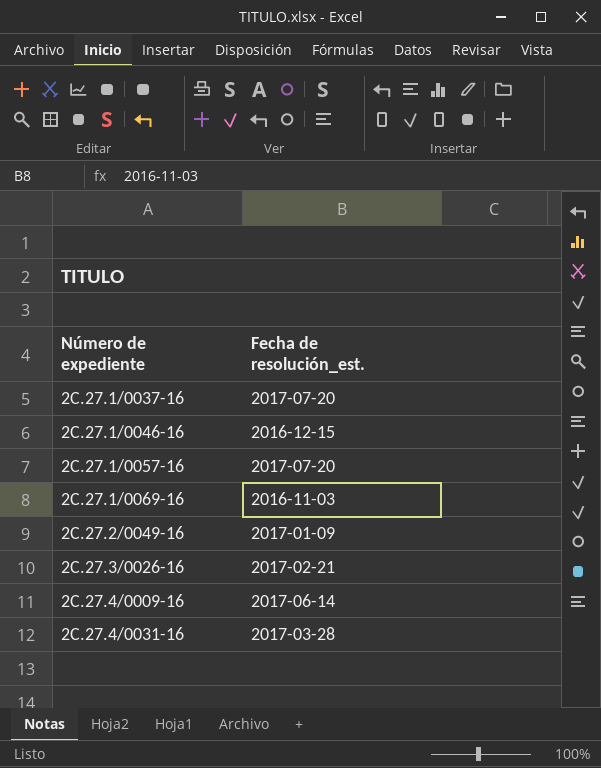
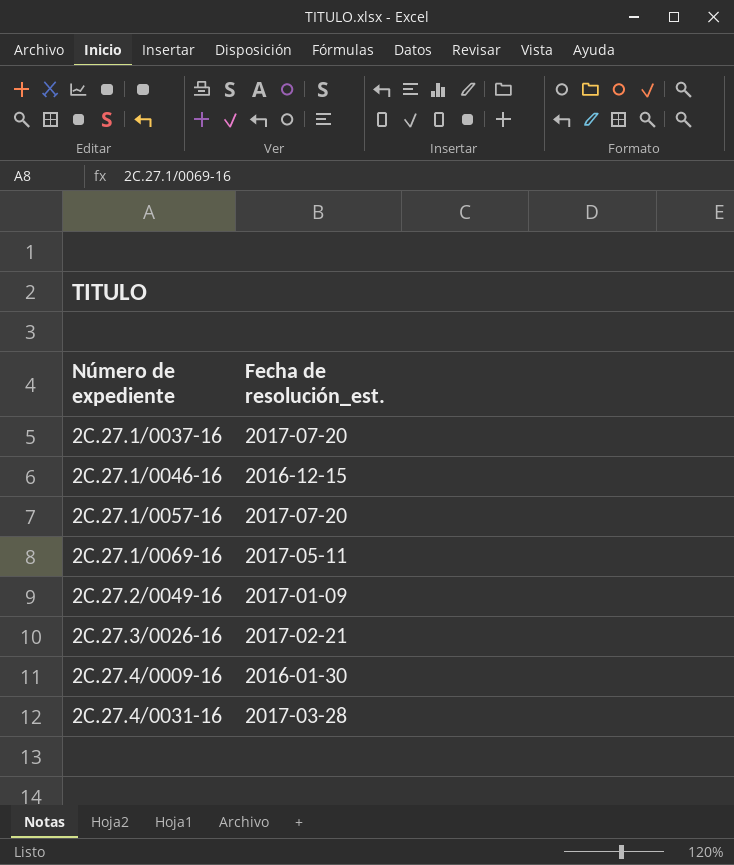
2C.27.1/0069-16 | Fecha de resolución_est.: 2016-11-03 -> 2017-05-11
2C.27.4/0009-16 | Fecha de resolución_est.: 2017-06-14 -> 2016-01-30

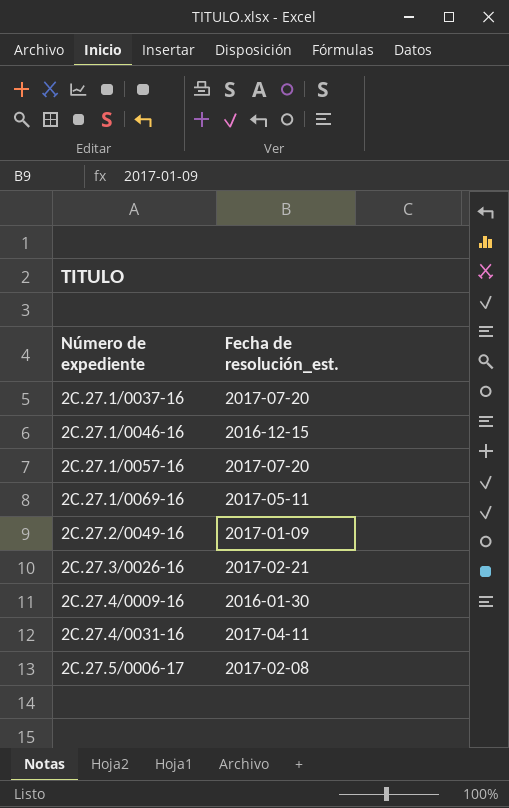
2C.27.4/0031-16 | Fecha de resolución_est.: 2017-03-28 -> 2017-04-11
row 2C.27.5/0006-17: none -> 2017-02-08

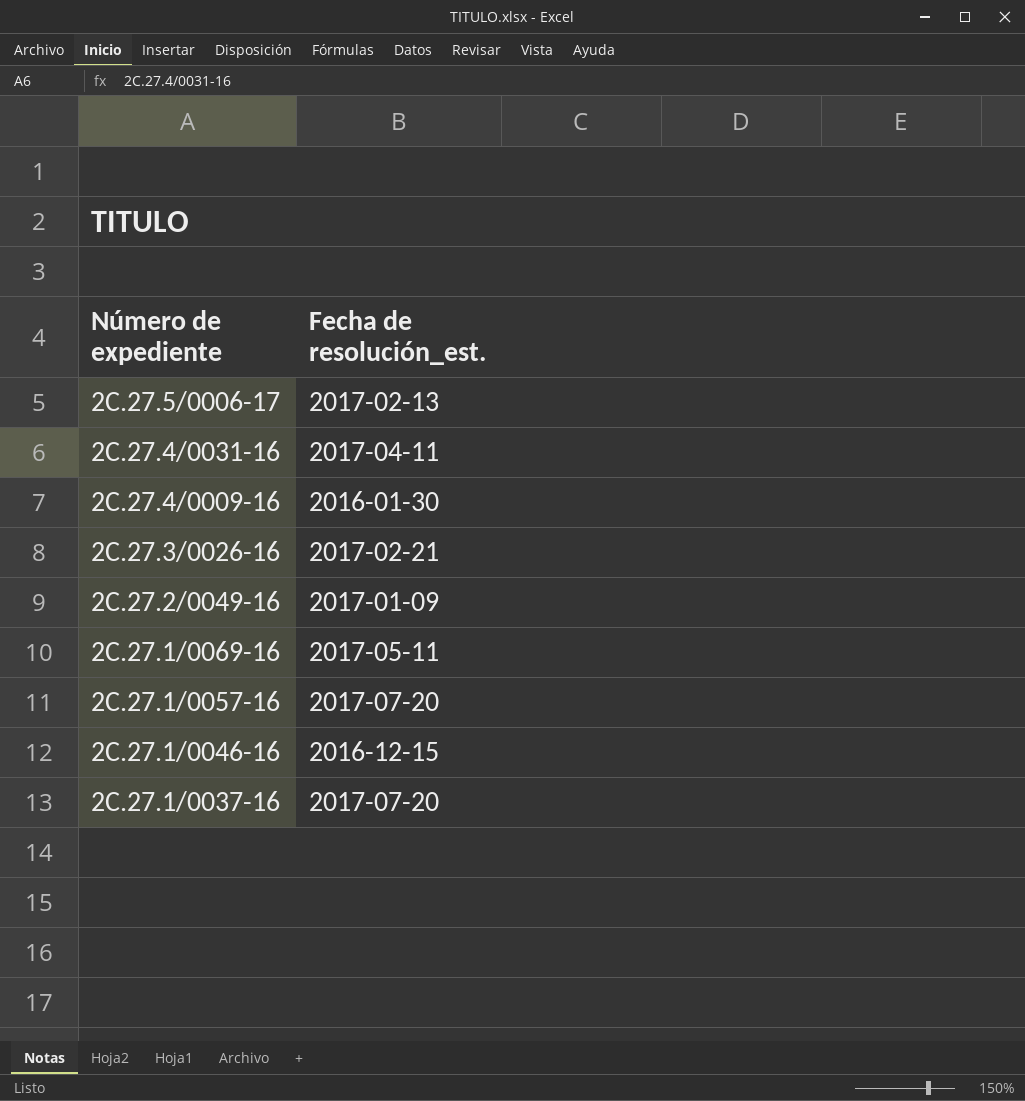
row order: Número de expediente ascending -> Número de expediente descending
2C.27.5/0006-17 | Fecha de resolución_est.: 2017-02-08 -> 2017-02-13

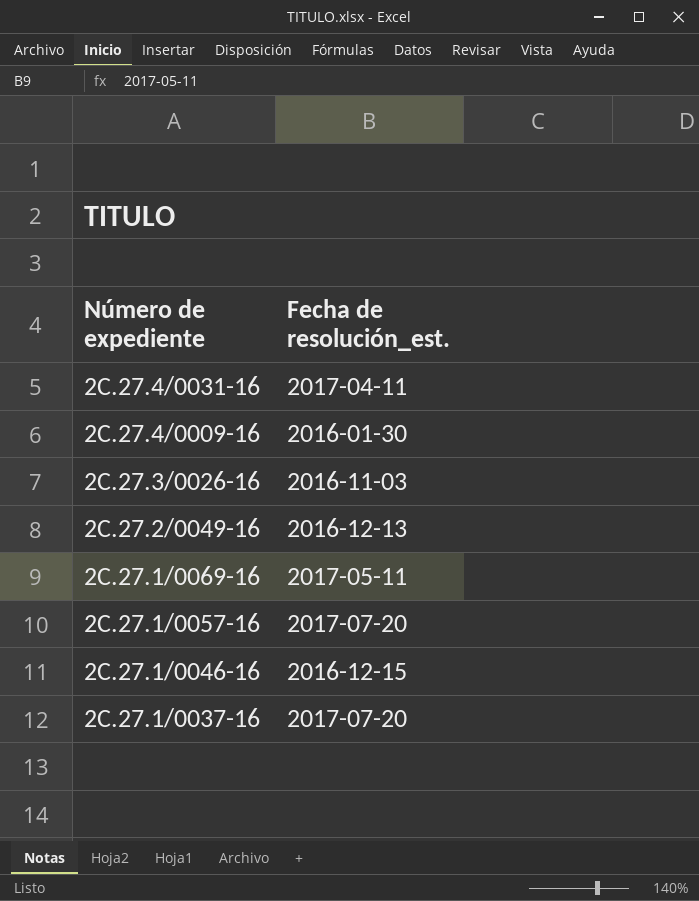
row 2C.27.5/0006-17: 2017-02-13 -> none
2C.27.3/0026-16 | Fecha de resolución_est.: 2017-02-21 -> 2016-11-03
2C.27.2/0049-16 | Fecha de resolución_est.: 2017-01-09 -> 2016-12-13

